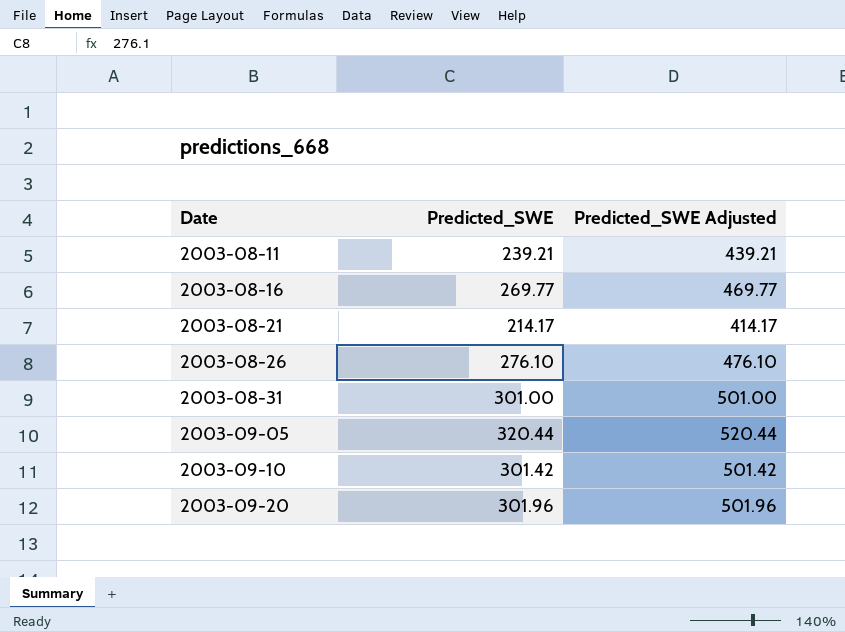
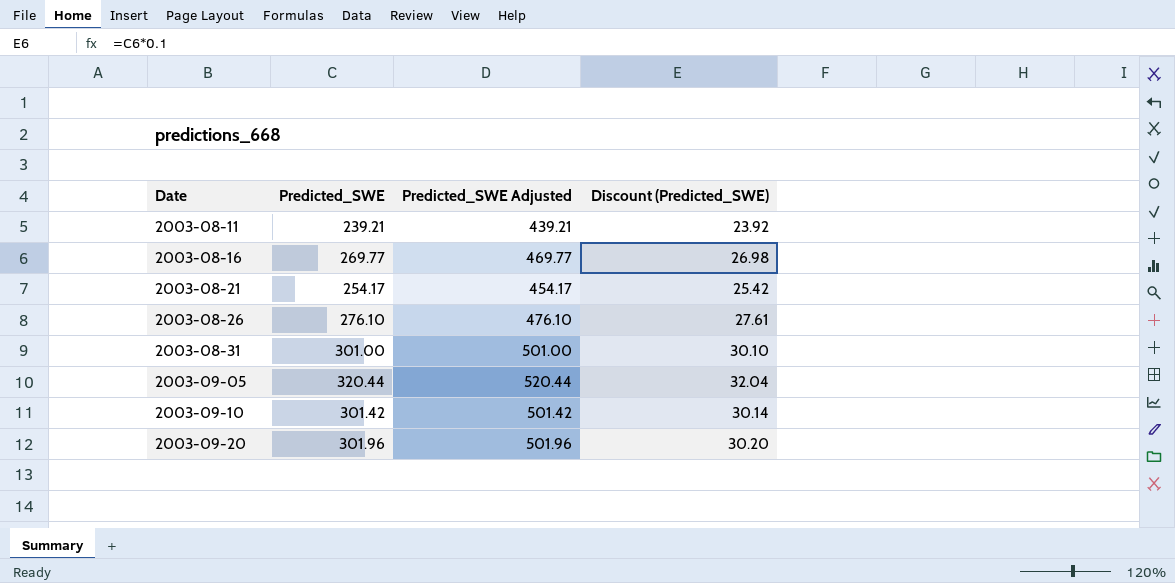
column Discount (Predicted_SWE) | formula: none -> [Predicted_SWE] * 0.1
2003-08-21 | Predicted_SWE: 214.17 -> 254.17
2003-08-21 | Predicted_SWE Adjusted: 414.17 -> 454.17

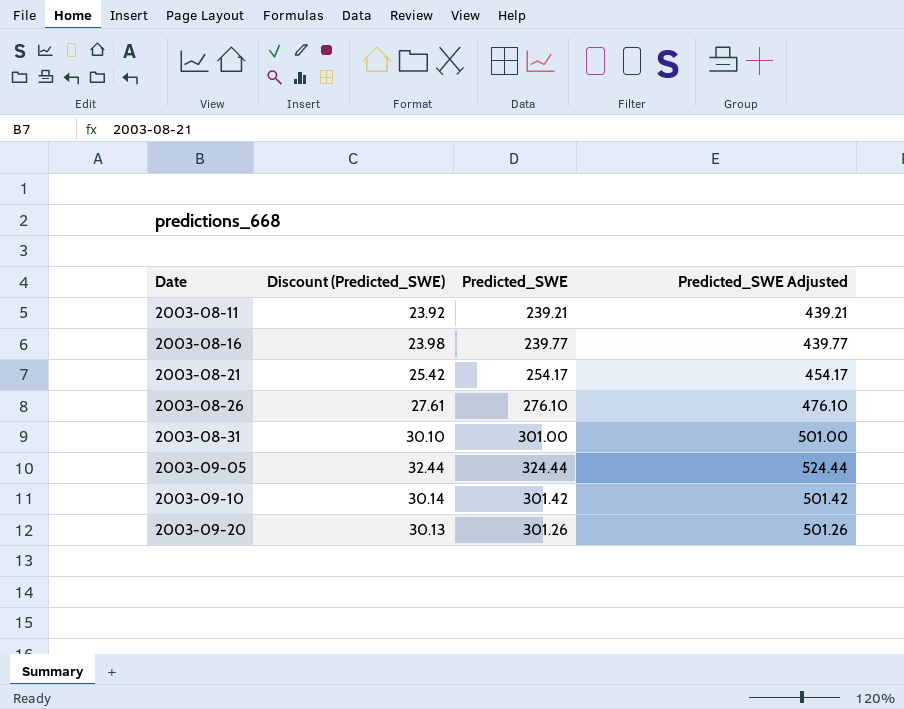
column Discount (Predicted_SWE) | position: 4 -> 2
2003-08-16 | Discount (Predicted_SWE): 26.98 -> 23.98
2003-08-16 | Predicted_SWE: 269.77 -> 239.77
2003-08-16 | Predicted_SWE Adjusted: 469.77 -> 439.77
2003-09-05 | Discount (Predicted_SWE): 32.04 -> 32.44
2003-09-05 | Predicted_SWE: 320.44 -> 324.44
2003-09-05 | Predicted_SWE Adjusted: 520.44 -> 524.44
2003-09-20 | Discount (Predicted_SWE): 30.20 -> 30.13
2003-09-20 | Predicted_SWE: 301.96 -> 301.26
2003-09-20 | Predicted_SWE Adjusted: 501.96 -> 501.26

